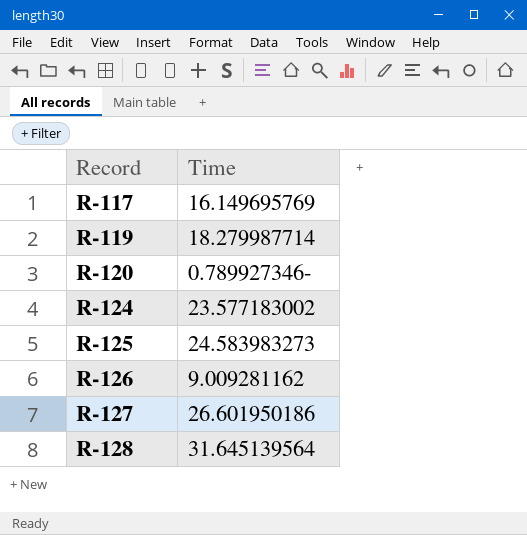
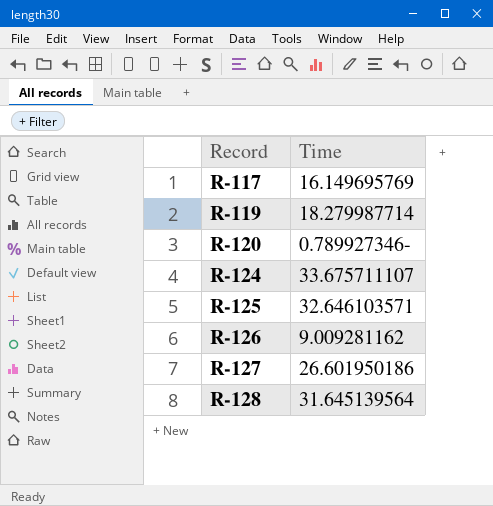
R-124 | Time: 23.577183002 -> 33.675711107
R-125 | Time: 24.583983273 -> 32.646103571

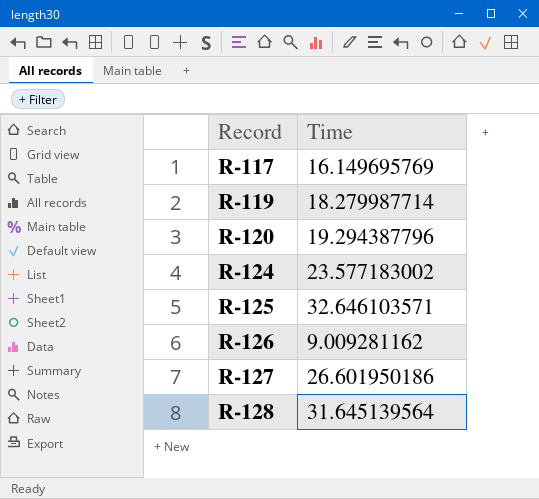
R-120 | Time: 0.789927346- -> 19.294387796
R-124 | Time: 33.675711107 -> 23.577183002

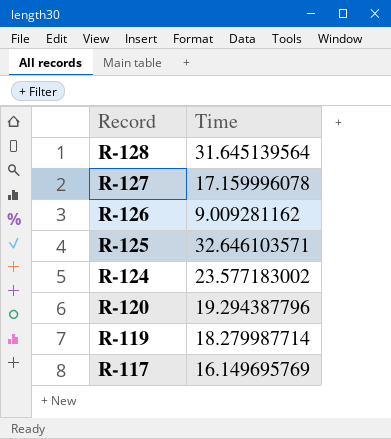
row order: Record ascending -> Record descending
R-127 | Time: 26.601950186 -> 17.159996078

